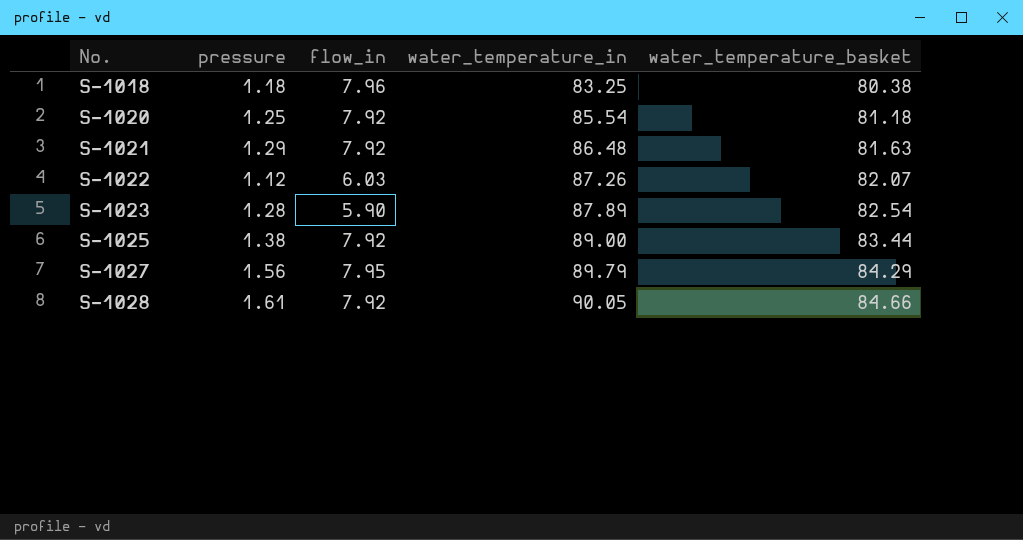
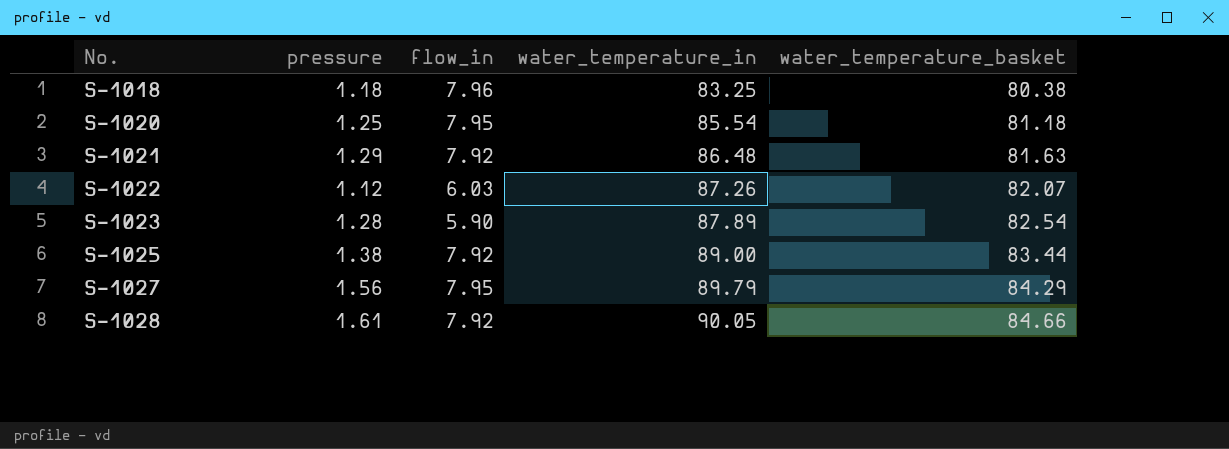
S-1020 | flow_in: 7.92 -> 7.95

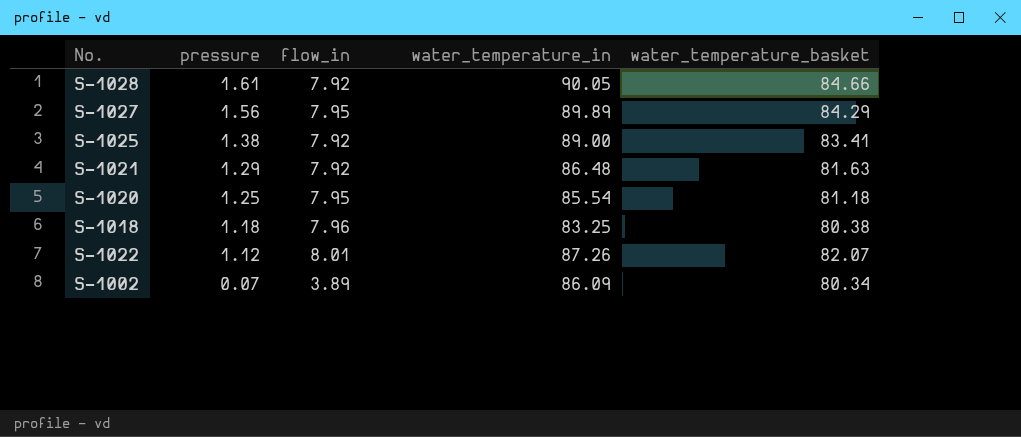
row order: No. ascending -> pressure descending
row S-1023: 1.28 | 5.90 | 87.89 | 82.54 -> none
S-1027 | water_temperature_in: 89.79 -> 89.89
S-1025 | water_temperature_basket: 83.44 -> 83.41
S-1022 | flow_in: 6.03 -> 8.01
row S-1002: none -> 0.07 | 3.89 | 86.09 | 80.34

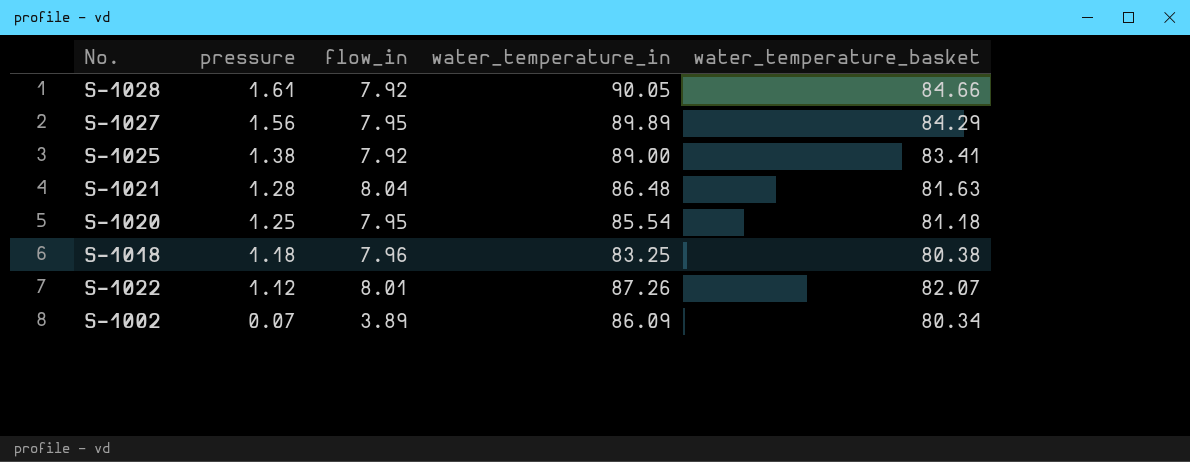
S-1021 | pressure: 1.29 -> 1.28
S-1021 | flow_in: 7.92 -> 8.04

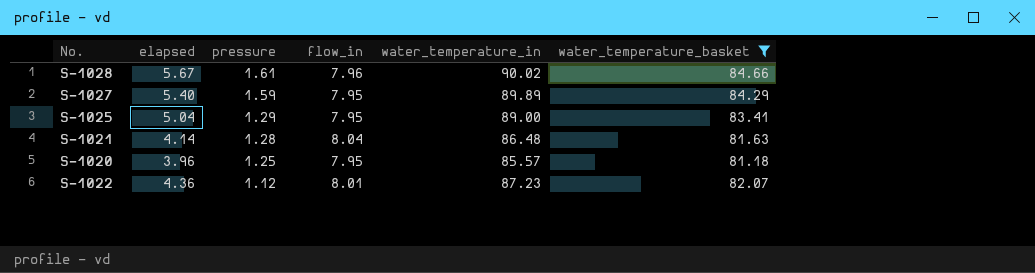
filter: none -> water_temperature_basket >= 81.18
column elapsed | position: none -> 2
S-1028 | flow_in: 7.92 -> 7.96
S-1028 | water_temperature_in: 90.05 -> 90.02
S-1027 | pressure: 1.56 -> 1.59
S-1025 | pressure: 1.38 -> 1.29
S-1025 | flow_in: 7.92 -> 7.95
S-1020 | water_temperature_in: 85.54 -> 85.57
S-1022 | water_temperature_in: 87.26 -> 87.23

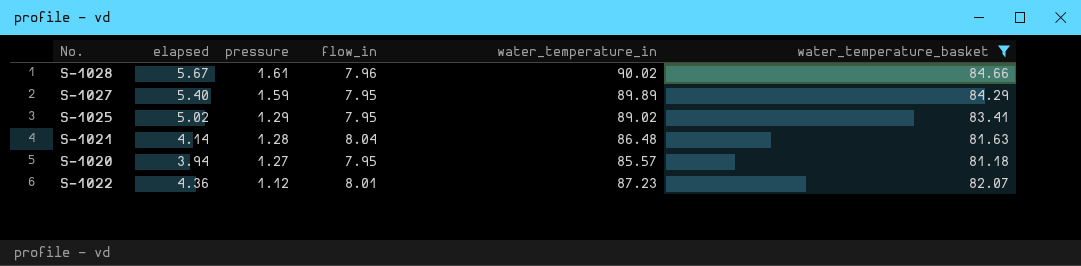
S-1025 | elapsed: 5.04 -> 5.02
S-1025 | water_temperature_in: 89.00 -> 89.02
S-1020 | elapsed: 3.96 -> 3.94
S-1020 | pressure: 1.25 -> 1.27

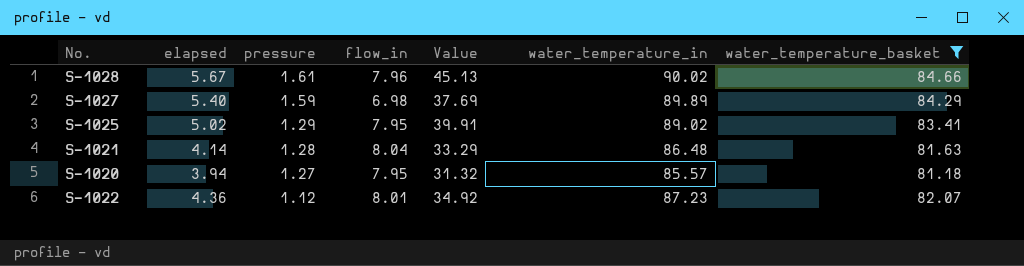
column Value | formula: none -> [elapsed] * [flow_in]
S-1027 | flow_in: 7.95 -> 6.98

